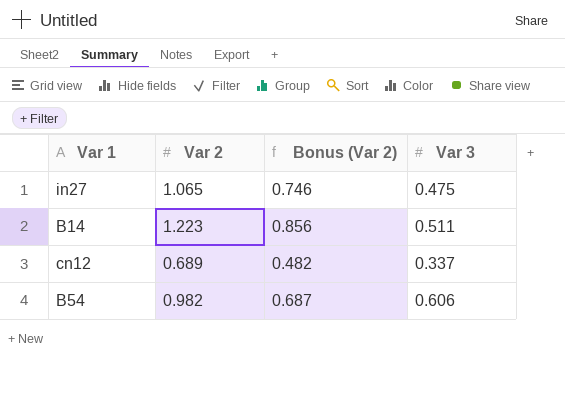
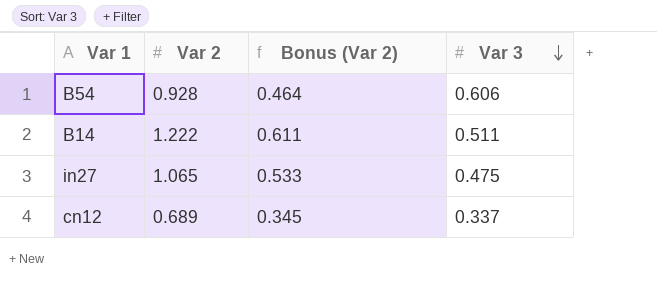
row order: none -> Var 3 descending
column Bonus (Var 2) | formula: [Var 2] * 0.7 -> [Var 2] * 0.5
B54 | Var 2: 0.982 -> 0.928
B14 | Var 2: 1.223 -> 1.222

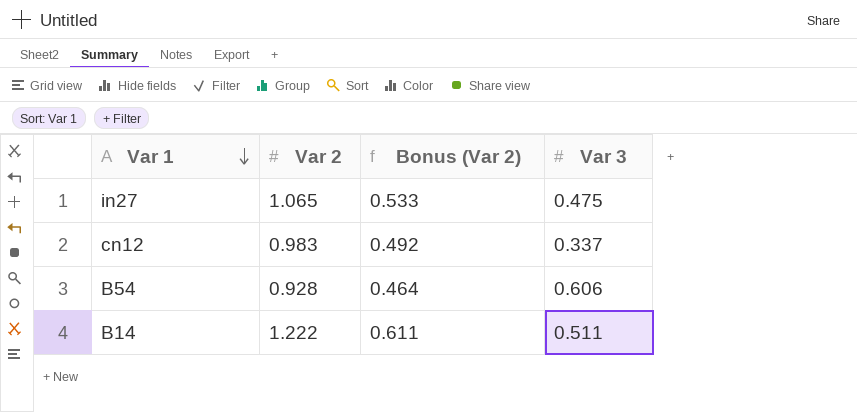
row order: Var 3 descending -> Var 1 descending
cn12 | Var 2: 0.689 -> 0.983
cn12 | Bonus (Var 2): 0.345 -> 0.492

